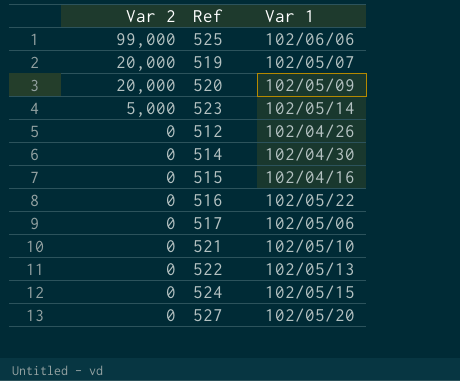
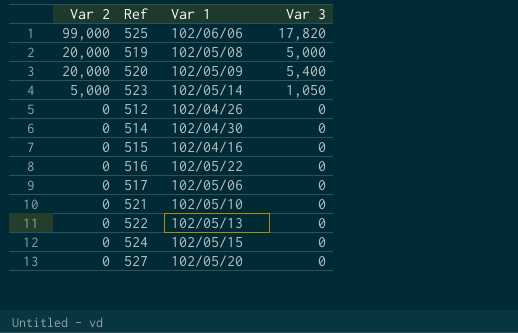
column Var 3 | position: none -> 4
519 | Var 1: 102/05/07 -> 102/05/08

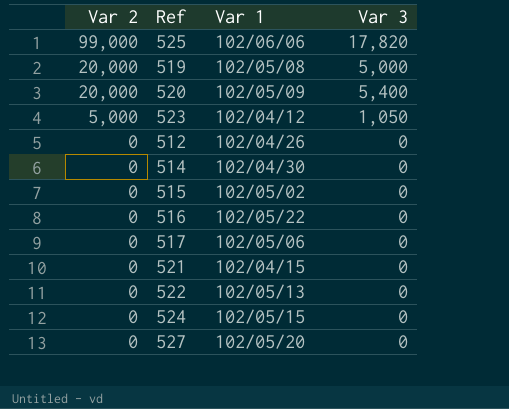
523 | Var 1: 102/05/14 -> 102/04/12
515 | Var 1: 102/04/16 -> 102/05/02
521 | Var 1: 102/05/10 -> 102/04/15

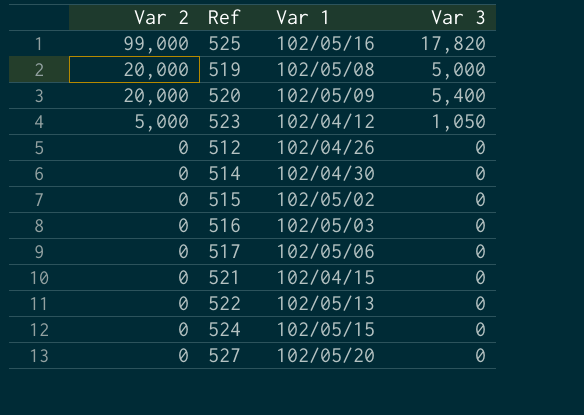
525 | Var 1: 102/06/06 -> 102/05/16
516 | Var 1: 102/05/22 -> 102/05/03

